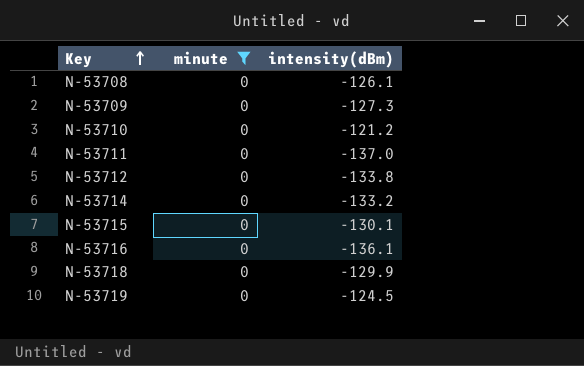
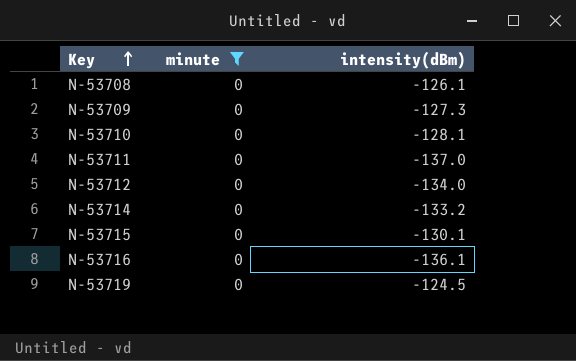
row N-53718: 0 | -129.9 -> none
N-53710 | intensity(dBm): -121.2 -> -128.1
N-53712 | intensity(dBm): -133.8 -> -134.0

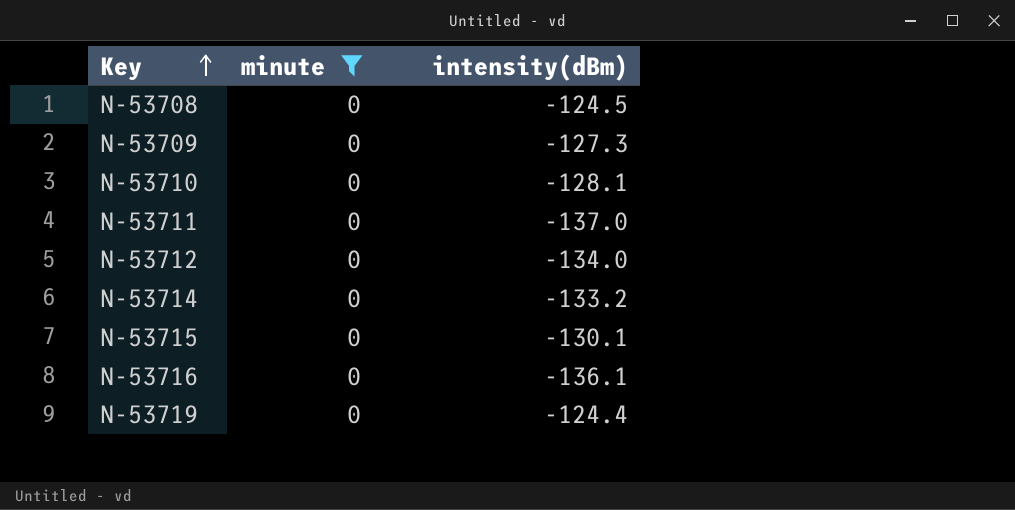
N-53708 | intensity(dBm): -126.1 -> -124.5
N-53719 | intensity(dBm): -124.5 -> -124.4

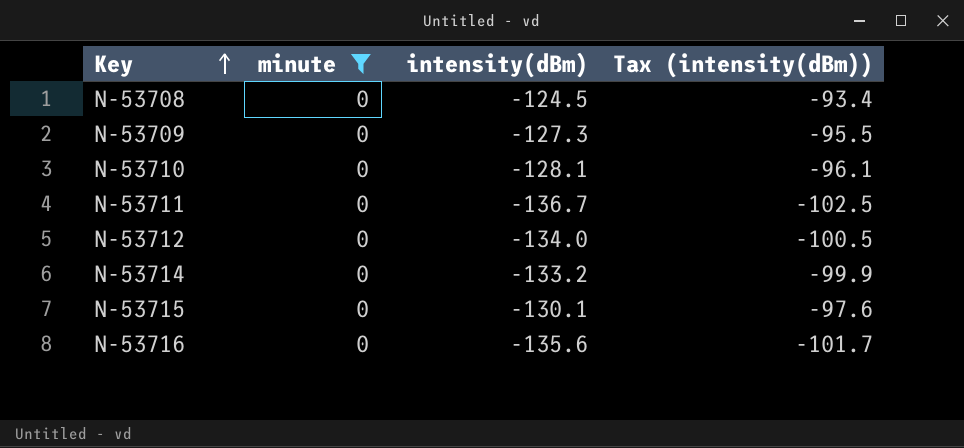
column Tax (intensity(dBm)) | formula: none -> [intensity(dBm)] * 0.75
row N-53719: 0 | -124.4 -> none
N-53711 | intensity(dBm): -137.0 -> -136.7
N-53716 | intensity(dBm): -136.1 -> -135.6

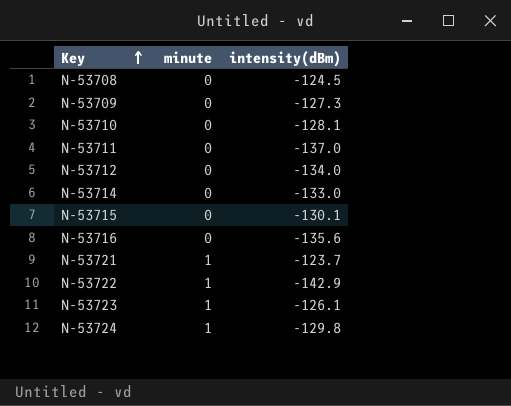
filter: minute = 0 -> none
column Tax (intensity(dBm)) | formula: [intensity(dBm)] * 0.75 -> none
N-53711 | intensity(dBm): -136.7 -> -137.0
N-53714 | intensity(dBm): -133.2 -> -133.0

